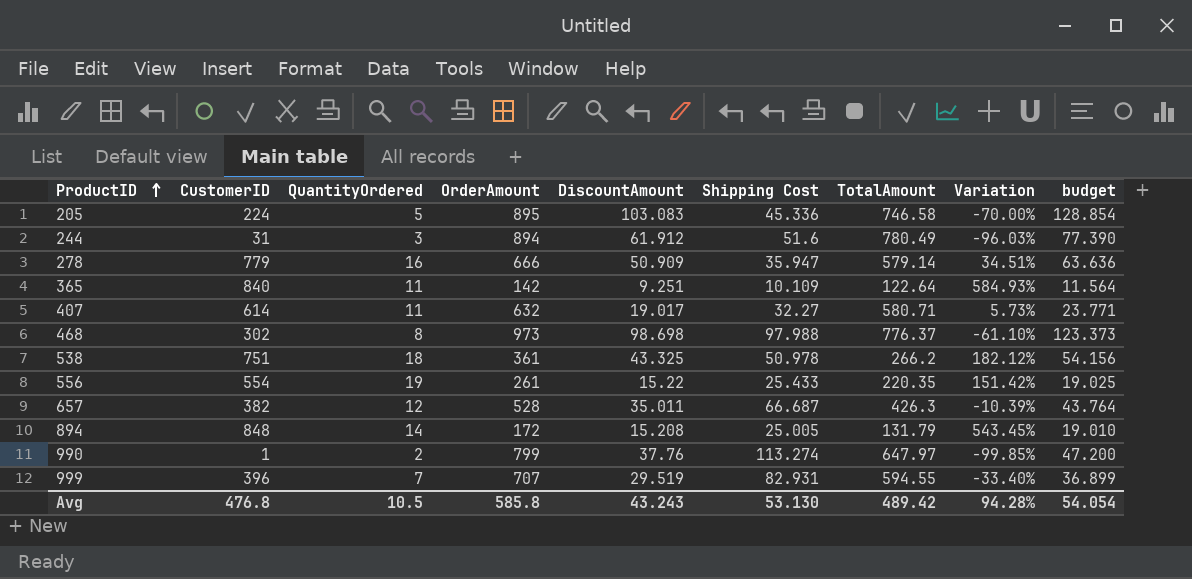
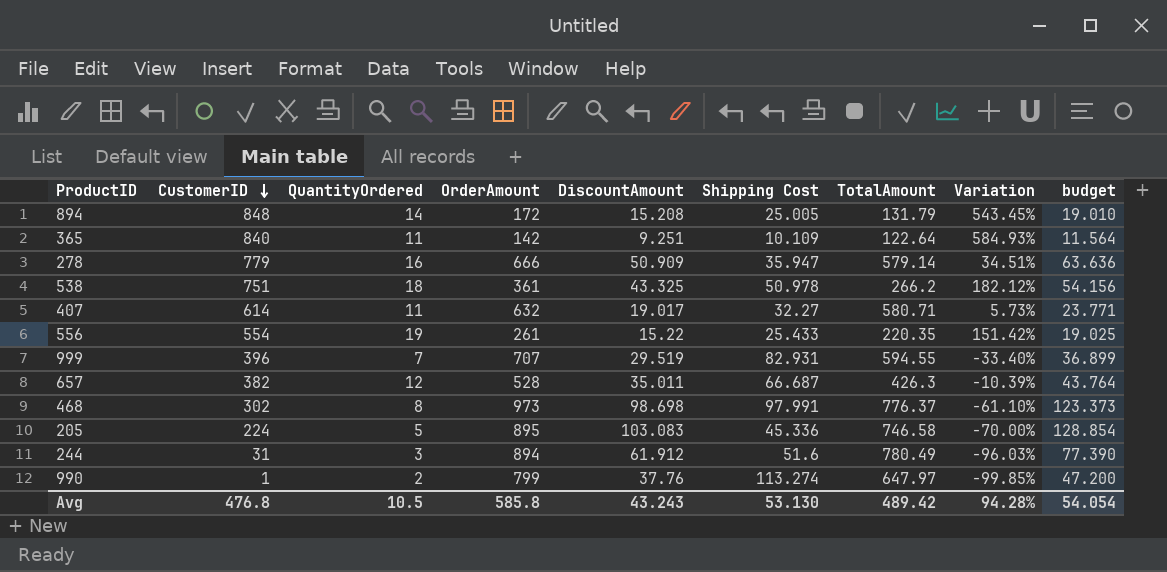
row order: ProductID ascending -> CustomerID descending
468 | Shipping Cost: 97.988 -> 97.991

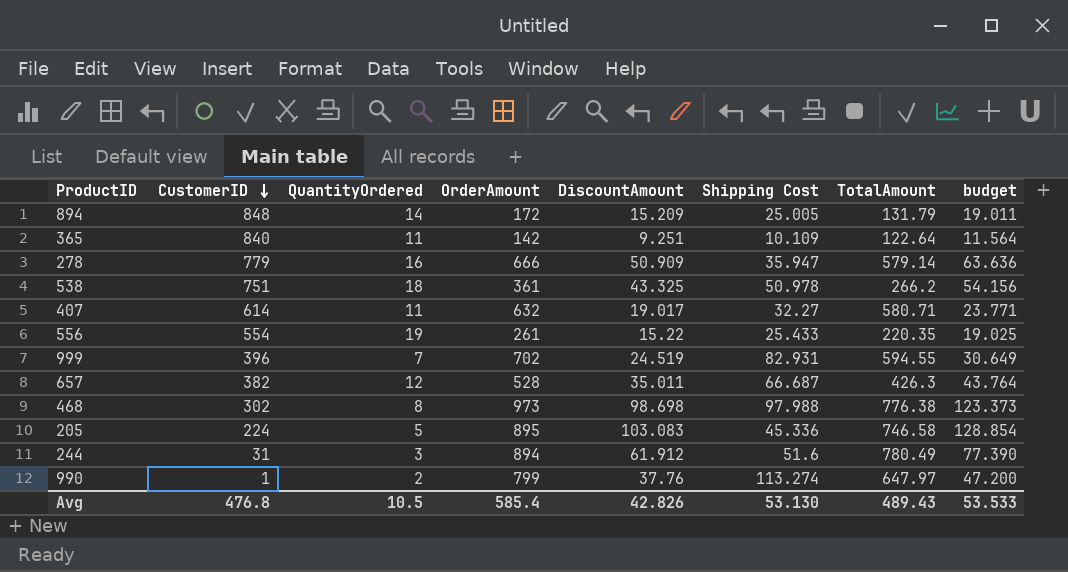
column Variation | formula: ([CustomerID] - [TotalAmount]) / [TotalAmount] -> none
894 | DiscountAmount: 15.208 -> 15.209
894 | budget: 19.010 -> 19.011
999 | OrderAmount: 707 -> 702
999 | DiscountAmount: 29.519 -> 24.519
999 | budget: 36.899 -> 30.649
468 | Shipping Cost: 97.991 -> 97.988
468 | TotalAmount: 776.37 -> 776.38
Avg | OrderAmount: 585.8 -> 585.4
Avg | DiscountAmount: 43.243 -> 42.826
Avg | TotalAmount: 489.42 -> 489.43
Avg | budget: 54.054 -> 53.533

